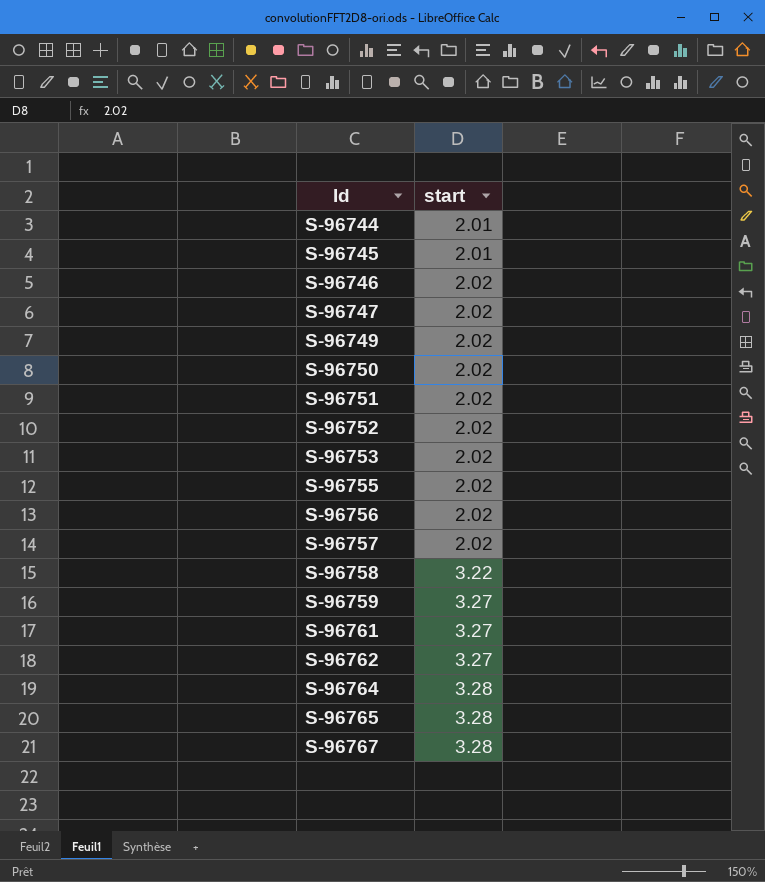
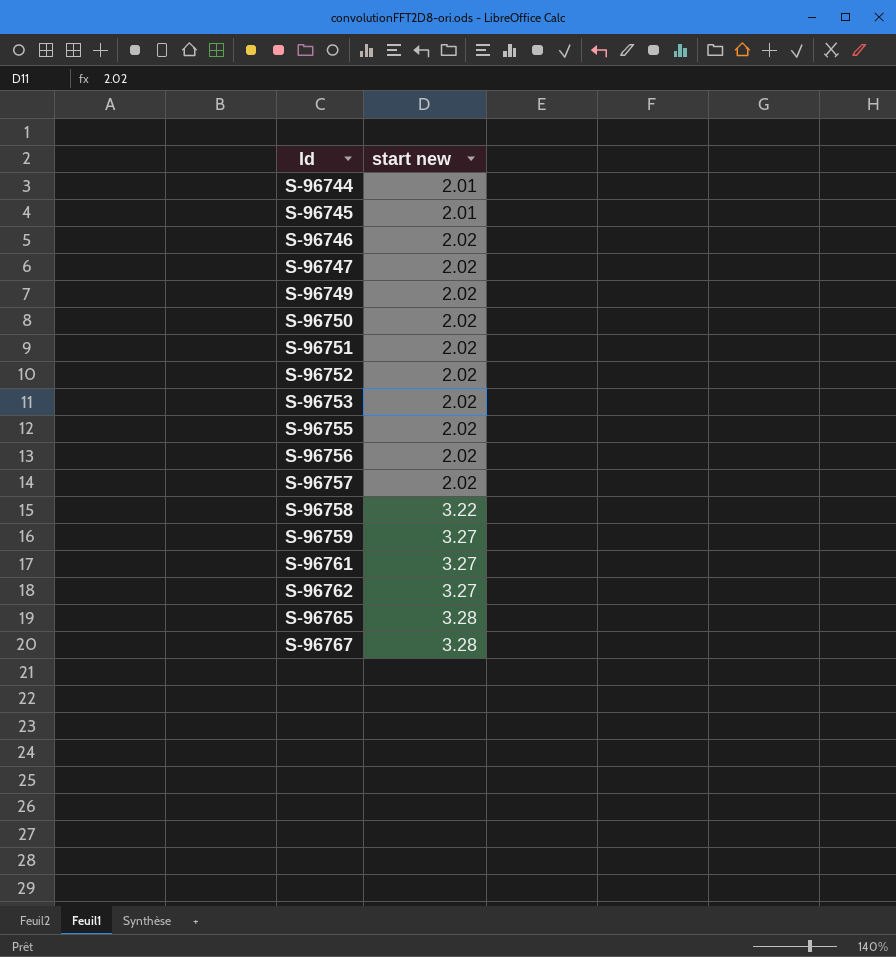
column name: start -> start new
row S-96764: 3.28 -> none

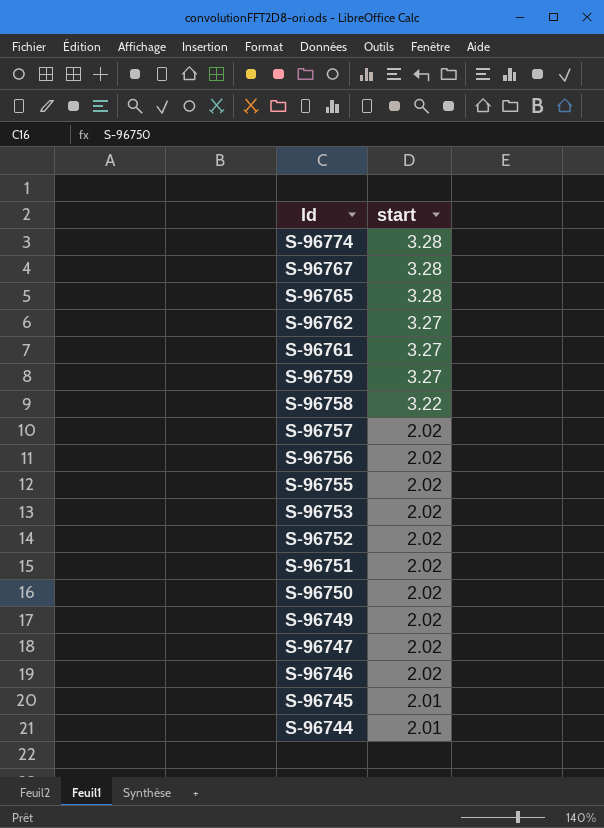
row order: Id ascending -> Id descending
column name: start new -> start
row S-96774: none -> 3.28

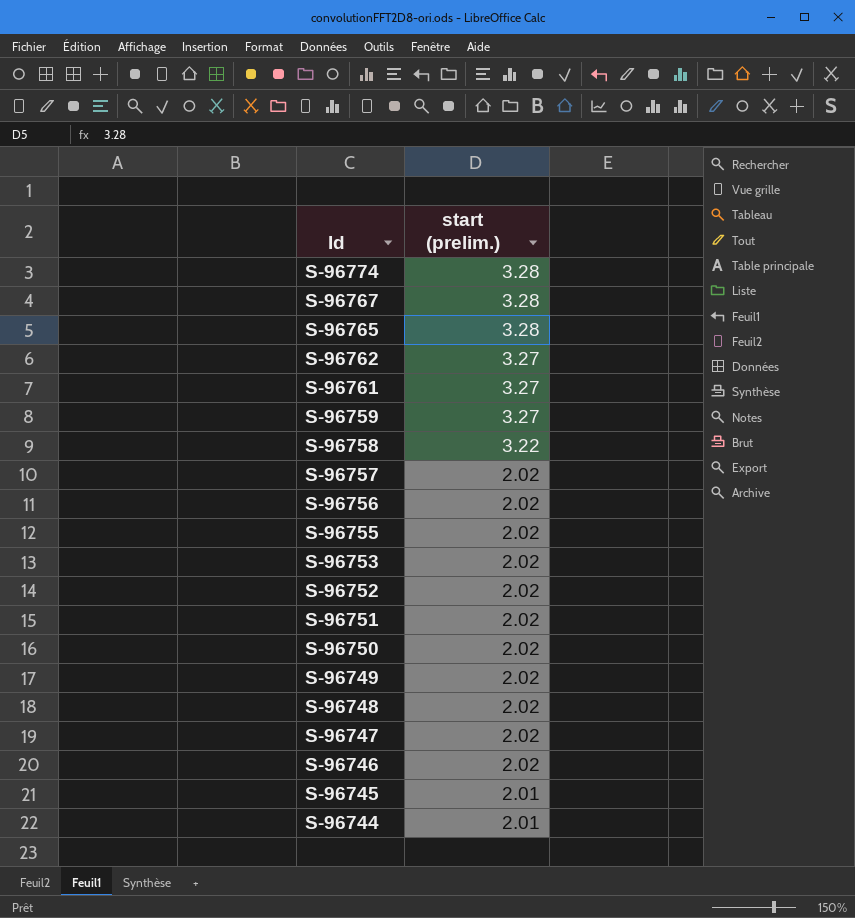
column name: start -> start (prelim.)
row S-96748: none -> 2.02

